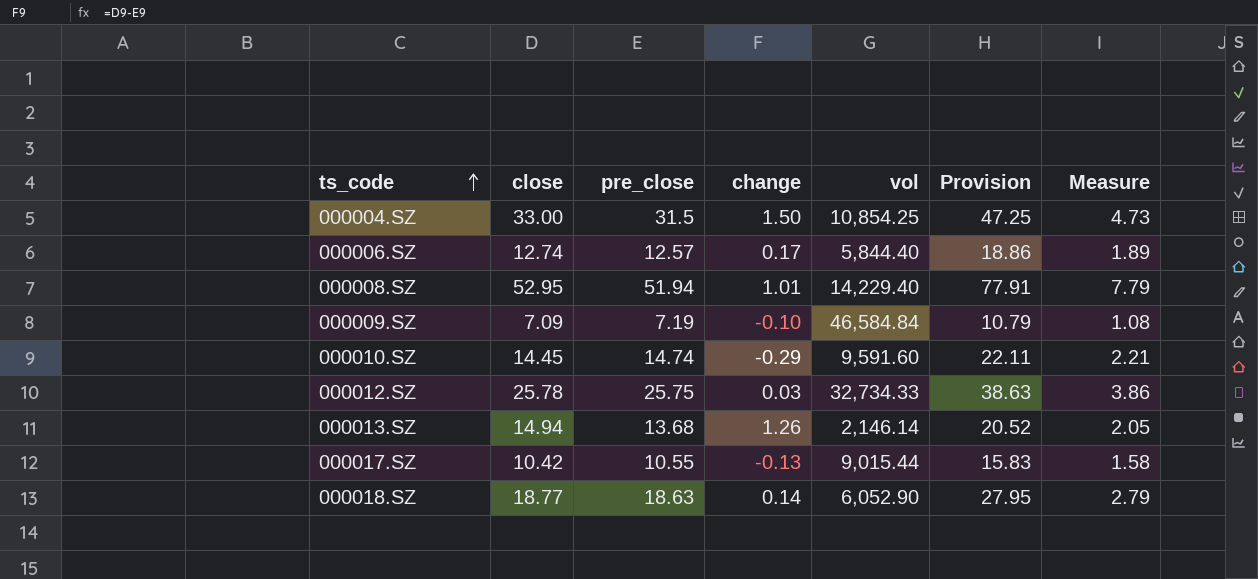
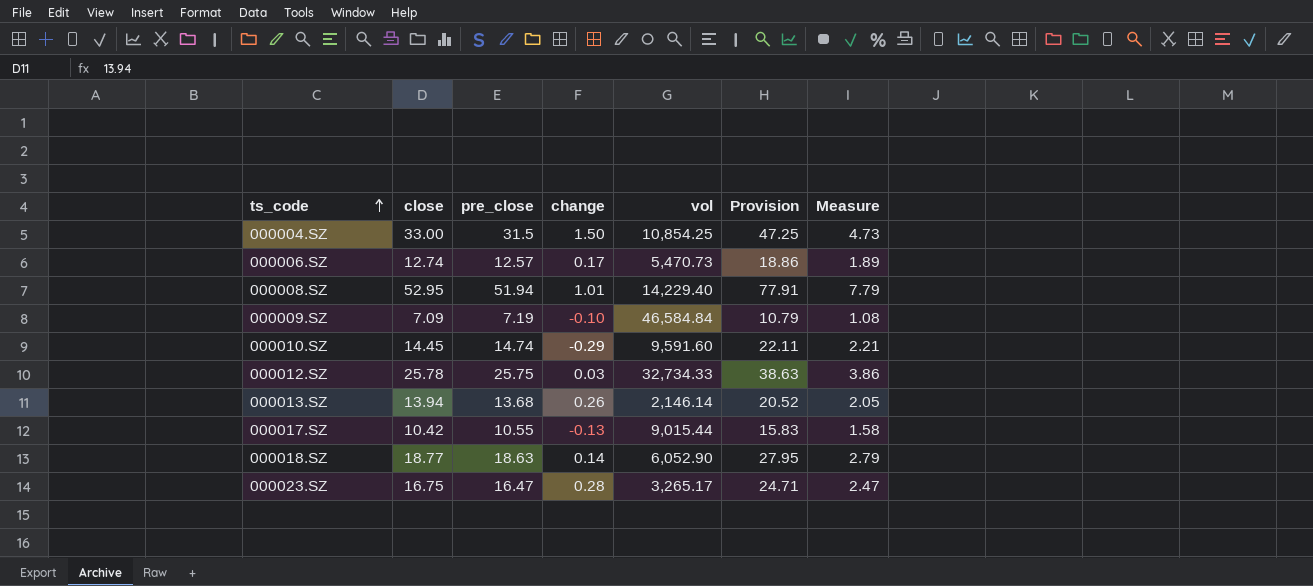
000006.SZ | vol: 5,844.40 -> 5,470.73
000013.SZ | close: 14.94 -> 13.94
000013.SZ | change: 1.26 -> 0.26
row 000023.SZ: none -> 16.75 | 16.47 | 0.28 | 3,265.17 | 24.71 | 2.47

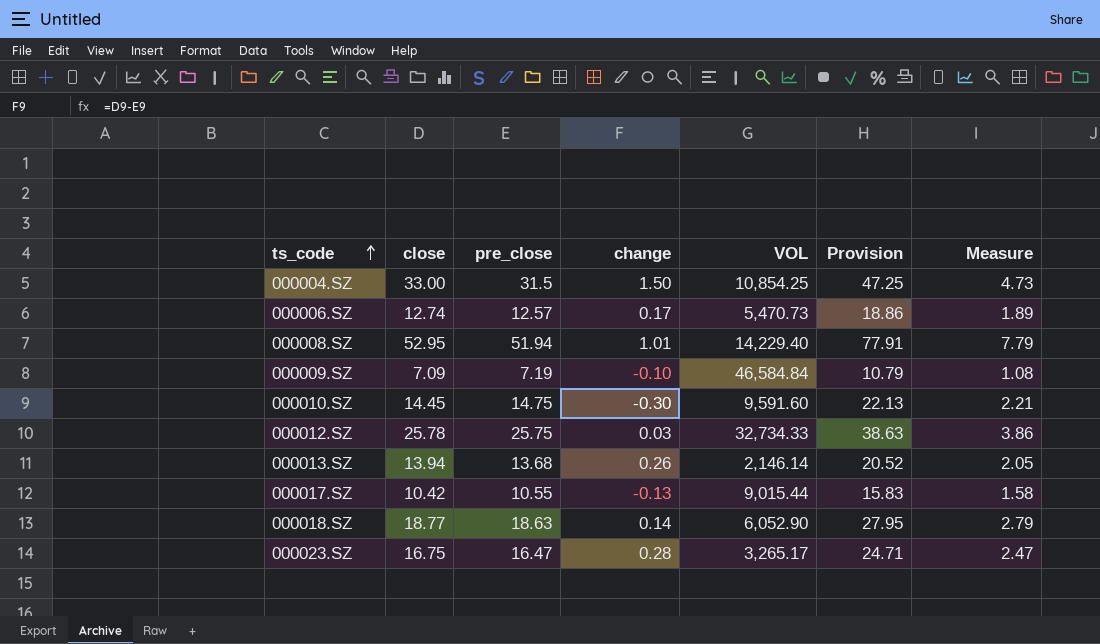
column name: vol -> VOL
000010.SZ | pre_close: 14.74 -> 14.75
000010.SZ | change: -0.29 -> -0.30
000010.SZ | Provision: 22.11 -> 22.13

